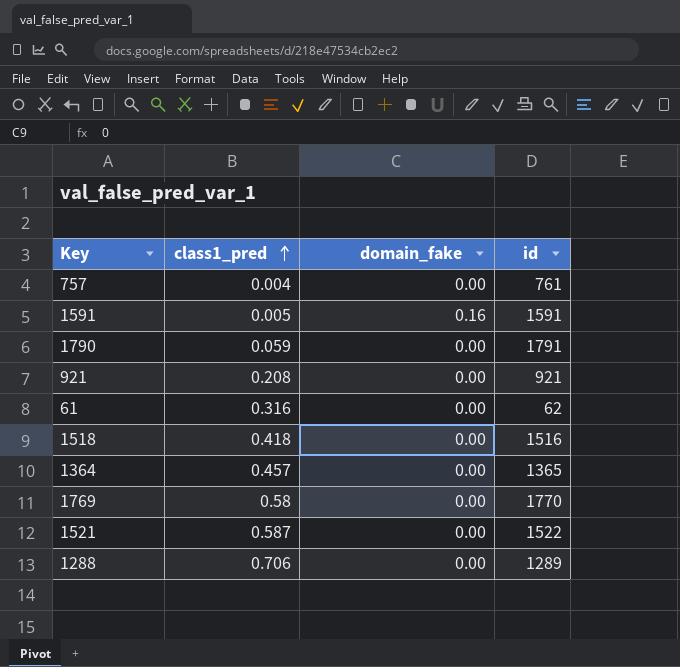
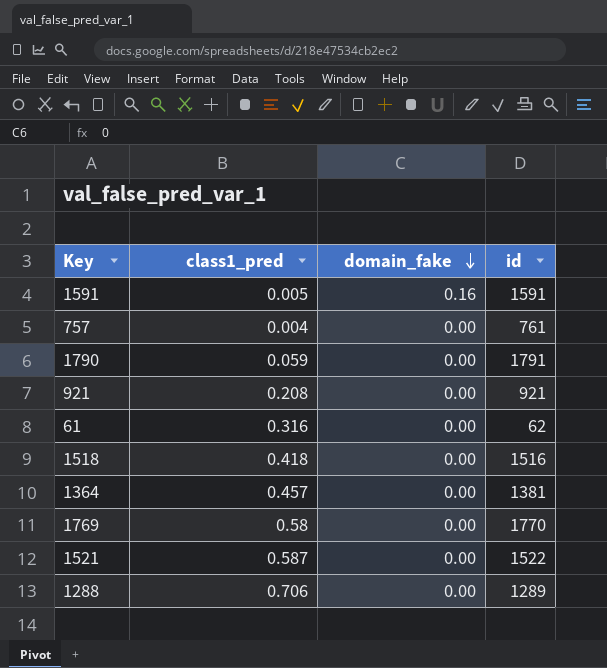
row order: class1_pred ascending -> domain_fake descending
1364 | id: 1365 -> 1381

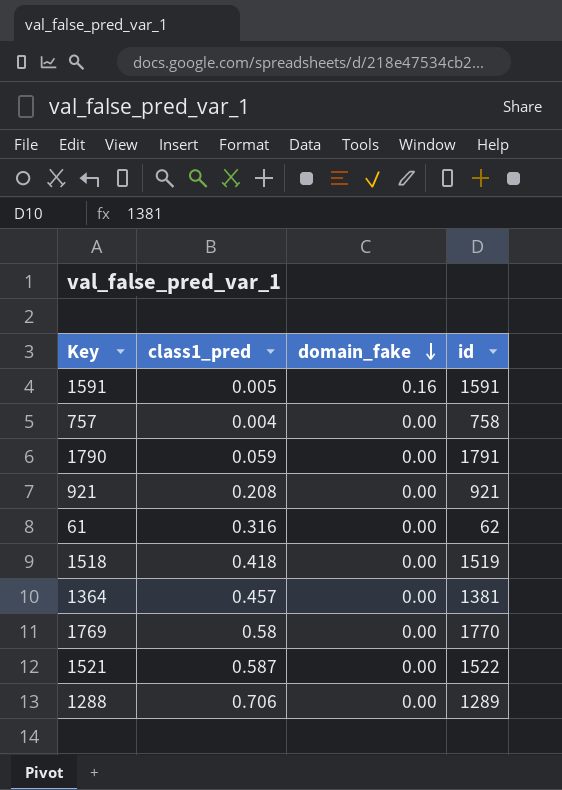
757 | id: 761 -> 758
1518 | id: 1516 -> 1519

